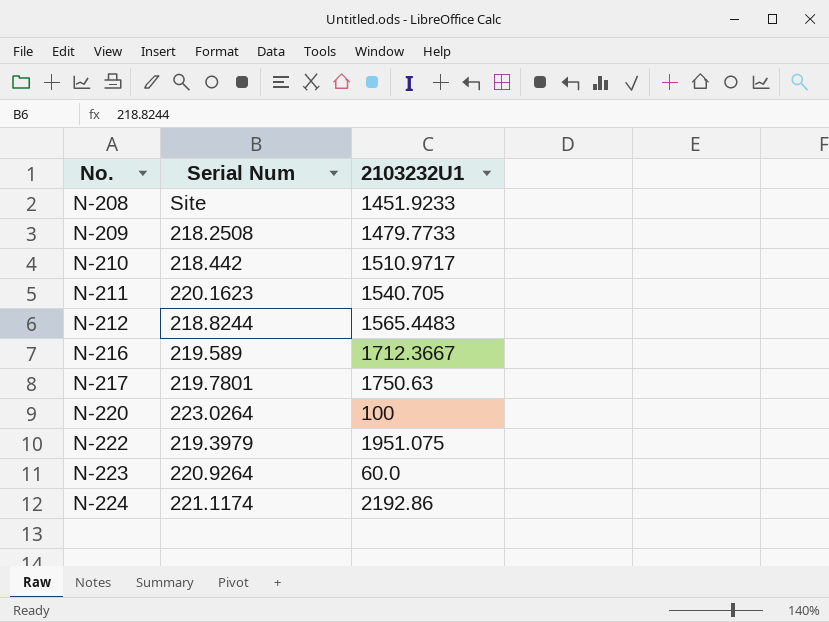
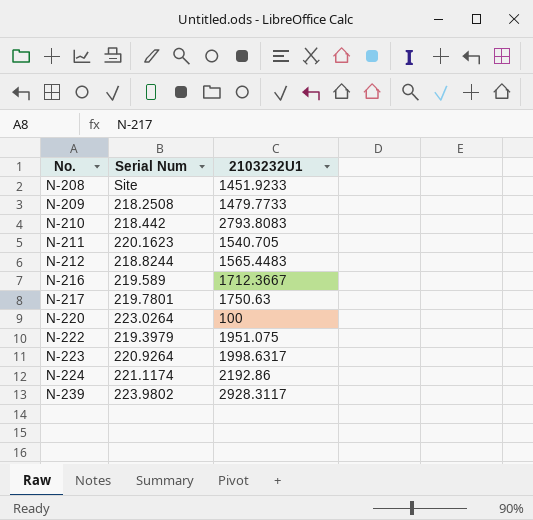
N-210 | 2103232U1: 1510.9717 -> 2793.8083
N-223 | 2103232U1: 60.0 -> 1998.6317
row N-239: none -> 223.9802 | 2928.3117

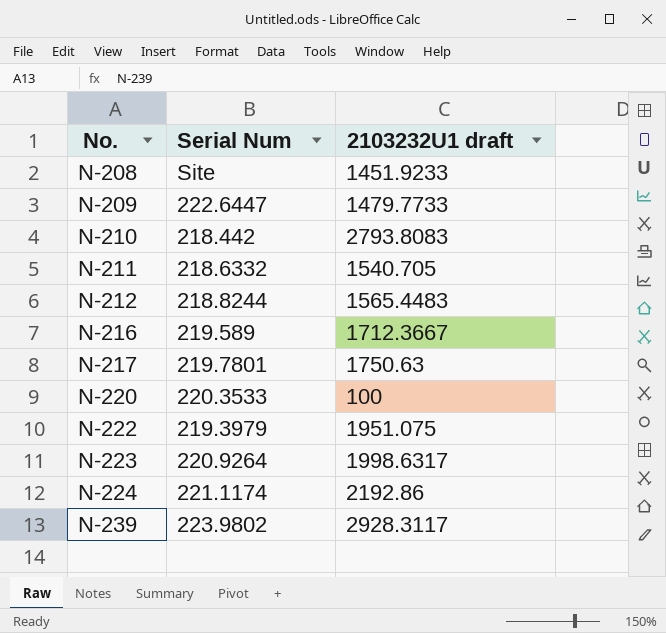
column name: 2103232U1 -> 2103232U1 draft
N-209 | Serial Num: 218.2508 -> 222.6447
N-211 | Serial Num: 220.1623 -> 218.6332
N-220 | Serial Num: 223.0264 -> 220.3533

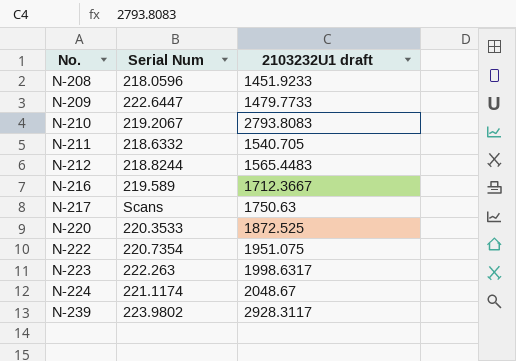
N-208 | Serial Num: Site -> 218.0596
N-210 | Serial Num: 218.442 -> 219.2067
N-217 | Serial Num: 219.7801 -> Scans
N-220 | 2103232U1 draft: 100 -> 1872.525
N-222 | Serial Num: 219.3979 -> 220.7354
N-223 | Serial Num: 220.9264 -> 222.263
N-224 | 2103232U1 draft: 2192.86 -> 2048.67

